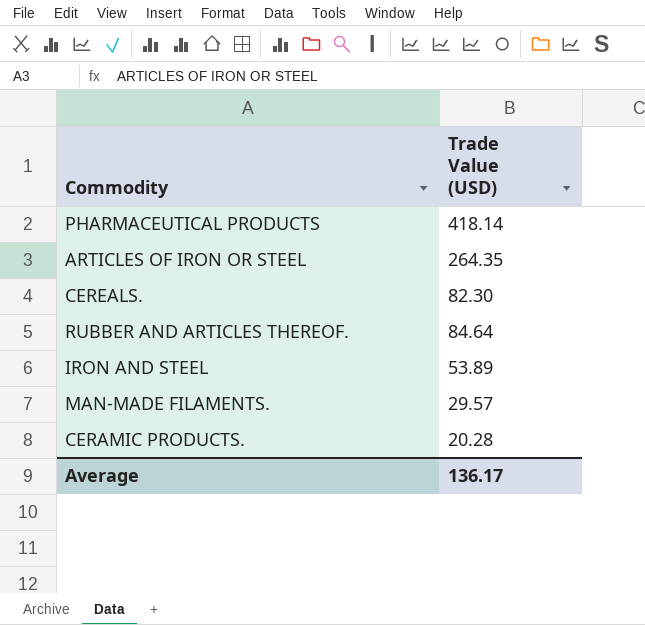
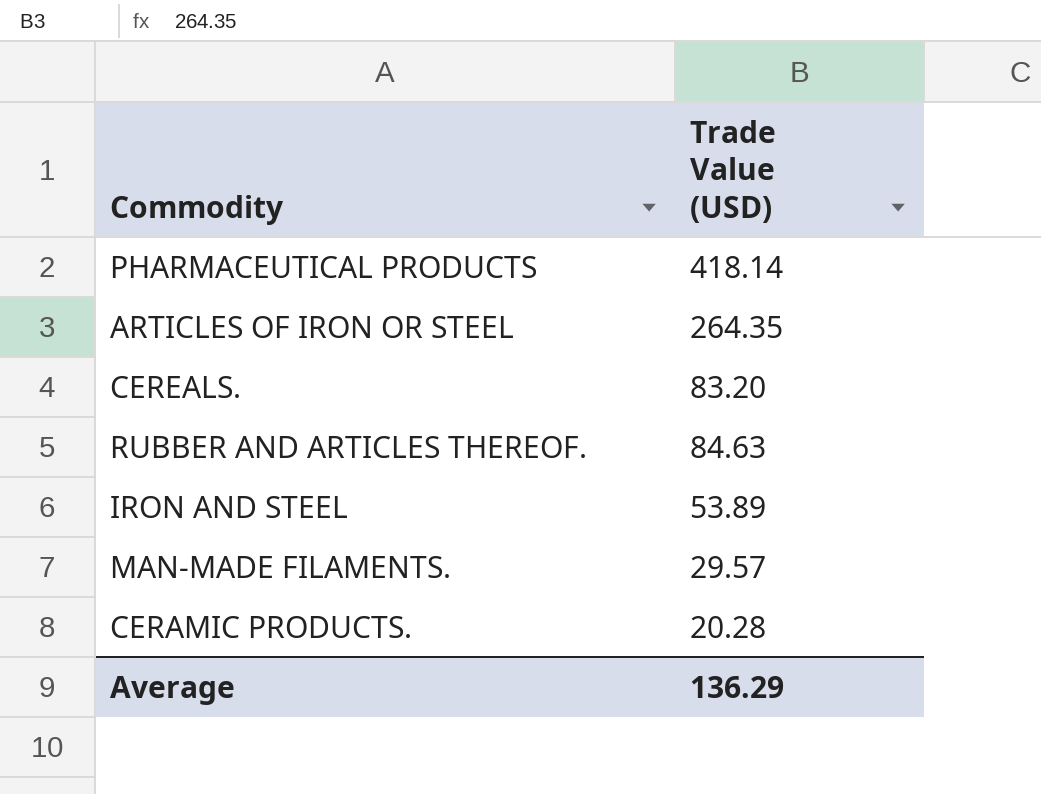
CEREALS. | Trade Value (USD): 82.30 -> 83.20
RUBBER AND ARTICLES THEREOF. | Trade Value (USD): 84.64 -> 84.63
Average | Trade Value (USD): 136.17 -> 136.29

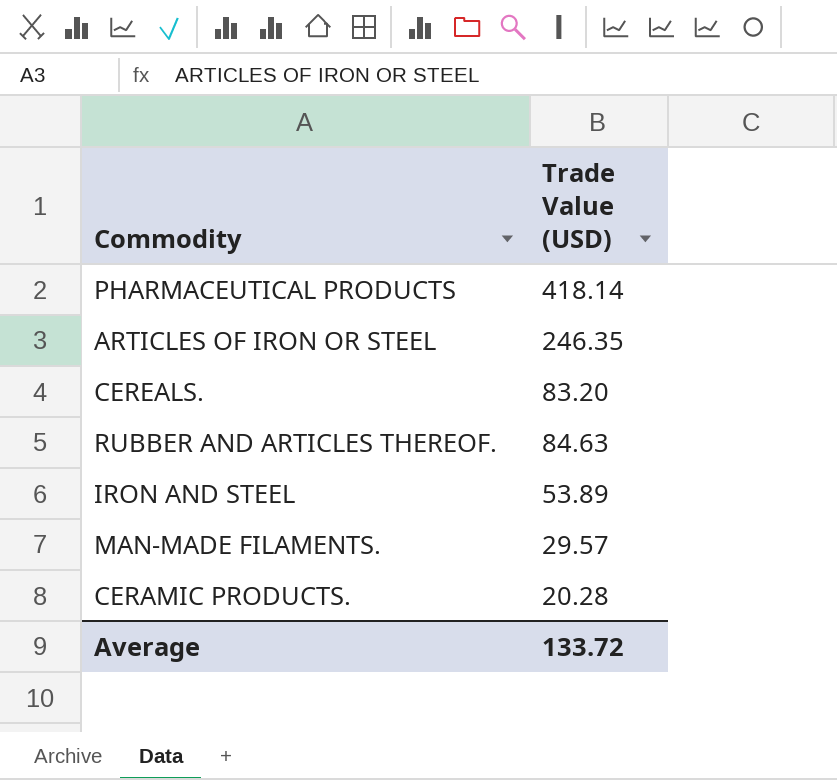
ARTICLES OF IRON OR STEEL | Trade Value (USD): 264.35 -> 246.35
Average | Trade Value (USD): 136.29 -> 133.72

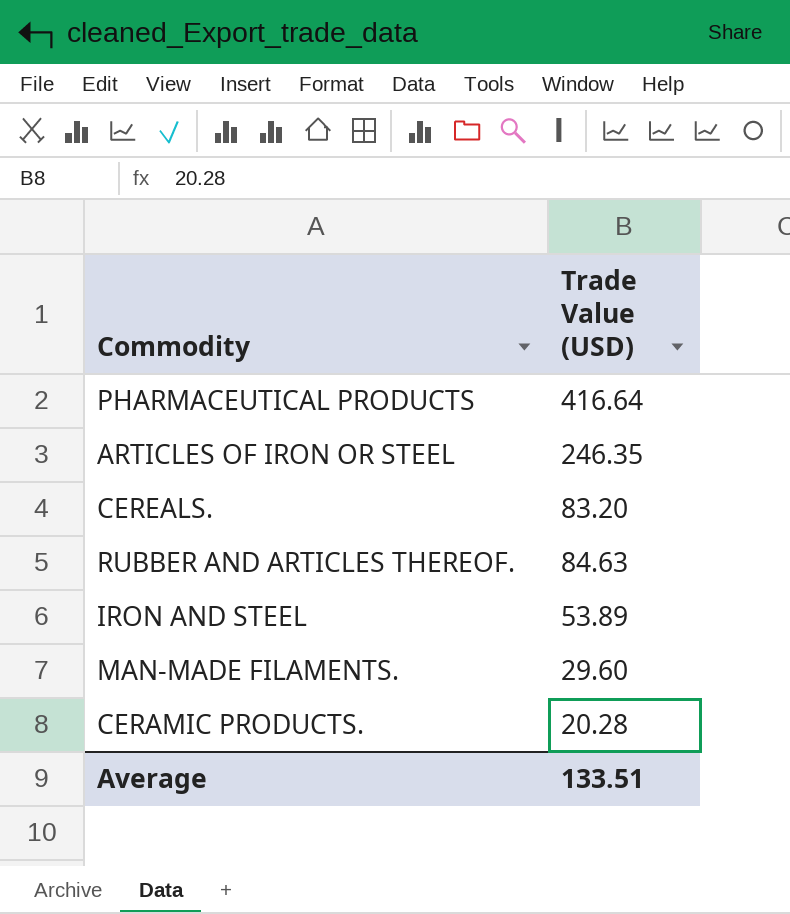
PHARMACEUTICAL PRODUCTS | Trade Value (USD): 418.14 -> 416.64
MAN-MADE FILAMENTS. | Trade Value (USD): 29.57 -> 29.60
Average | Trade Value (USD): 133.72 -> 133.51

